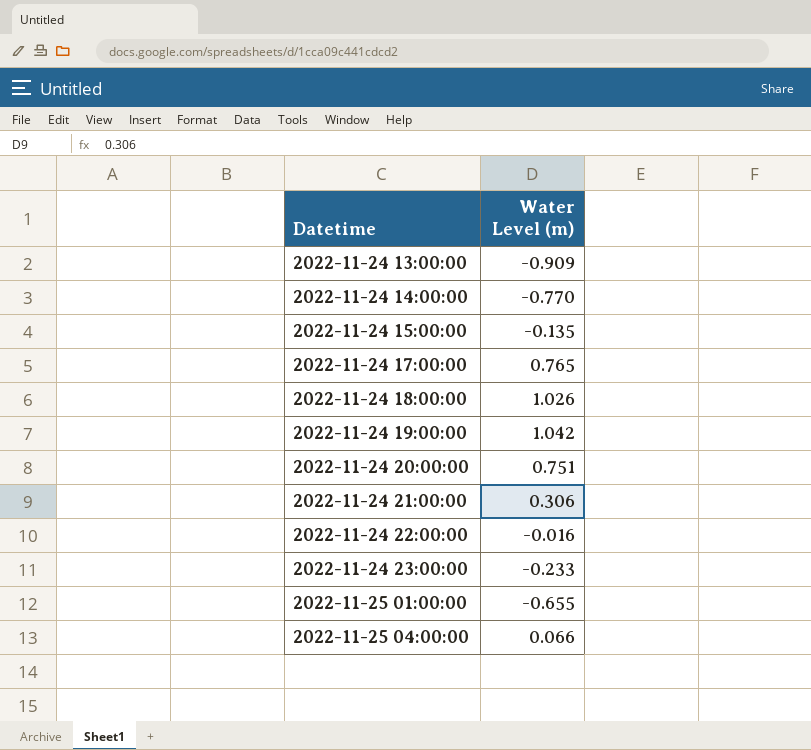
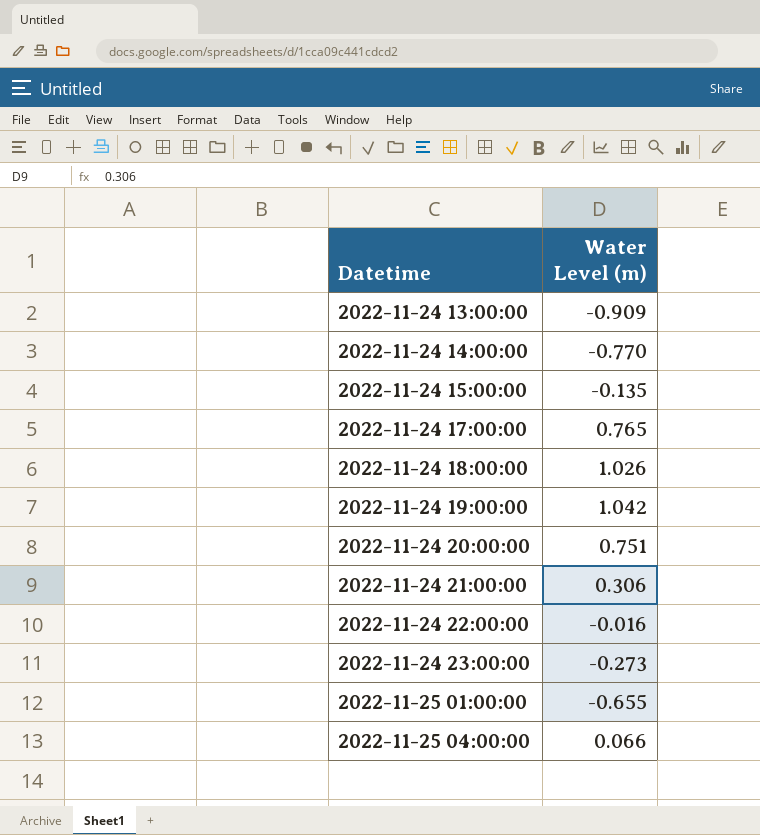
2022-11-24 23:00:00 | Water Level (m): -0.233 -> -0.273

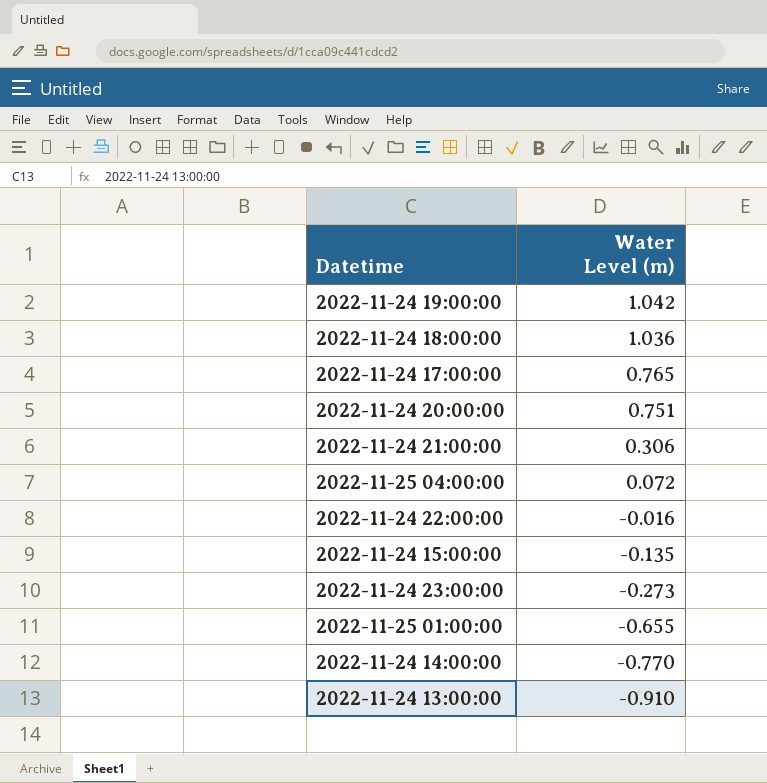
row order: Datetime ascending -> Water Level (m) descending
2022-11-24 18:00:00 | Water Level (m): 1.026 -> 1.036
2022-11-25 04:00:00 | Water Level (m): 0.066 -> 0.072
2022-11-24 13:00:00 | Water Level (m): -0.909 -> -0.910

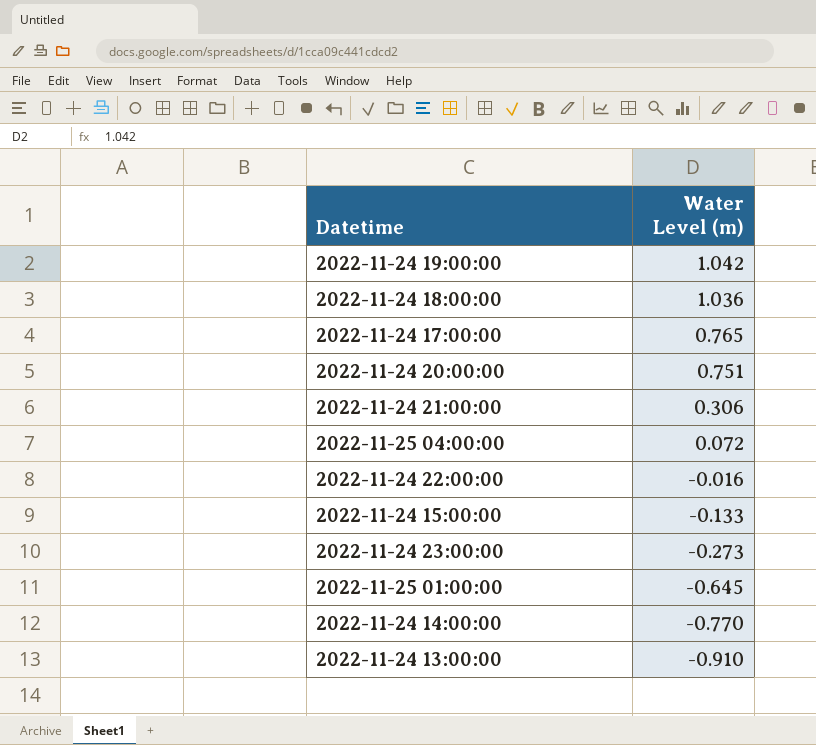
2022-11-24 15:00:00 | Water Level (m): -0.135 -> -0.133
2022-11-25 01:00:00 | Water Level (m): -0.655 -> -0.645

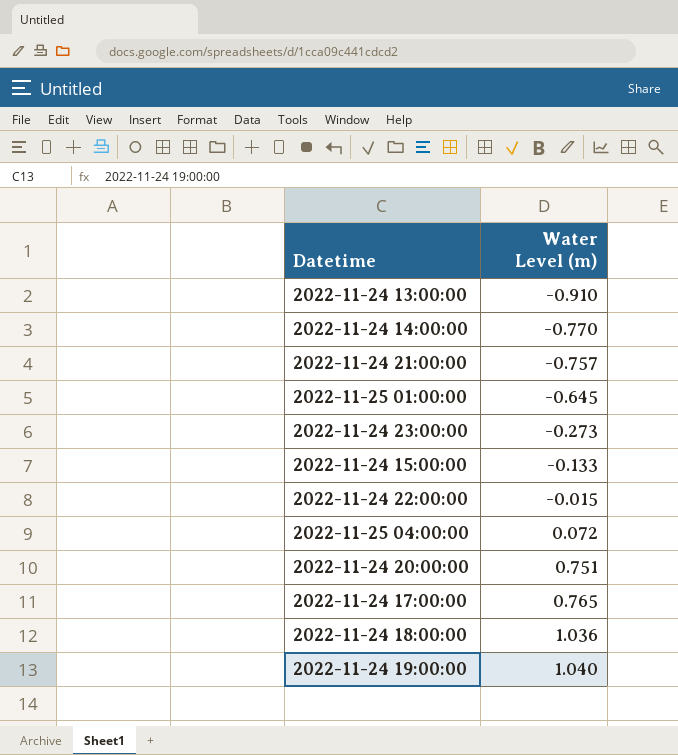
row order: Water Level (m) descending -> Water Level (m) ascending
2022-11-24 21:00:00 | Water Level (m): 0.306 -> -0.757
2022-11-24 22:00:00 | Water Level (m): -0.016 -> -0.015
2022-11-24 19:00:00 | Water Level (m): 1.042 -> 1.040

